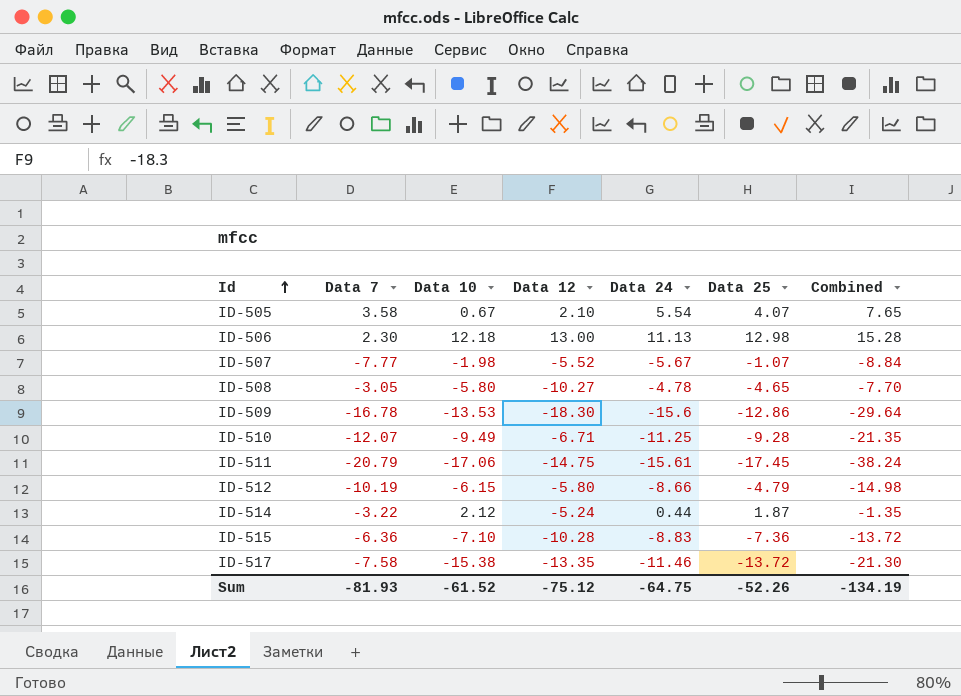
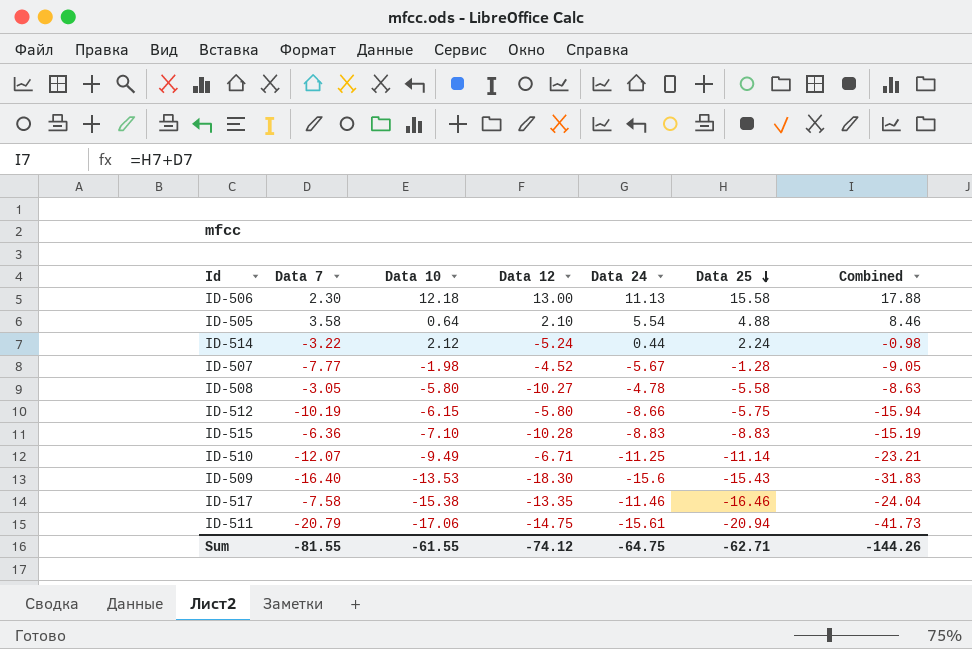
row order: Id ascending -> Data 25 descending
ID-506 | Data 25: 12.98 -> 15.58
ID-506 | Combined: 15.28 -> 17.88
ID-505 | Data 10: 0.67 -> 0.64
ID-505 | Data 25: 4.07 -> 4.88
ID-505 | Combined: 7.65 -> 8.46
ID-514 | Data 25: 1.87 -> 2.24
ID-514 | Combined: -1.35 -> -0.98
ID-507 | Data 12: -5.52 -> -4.52
ID-507 | Data 25: -1.07 -> -1.28
ID-507 | Combined: -8.84 -> -9.05
ID-508 | Data 25: -4.65 -> -5.58
ID-508 | Combined: -7.70 -> -8.63
ID-512 | Data 25: -4.79 -> -5.75
ID-512 | Combined: -14.98 -> -15.94
ID-515 | Data 25: -7.36 -> -8.83
ID-515 | Combined: -13.72 -> -15.19
ID-510 | Data 25: -9.28 -> -11.14
ID-510 | Combined: -21.35 -> -23.21
ID-509 | Data 7: -16.78 -> -16.40
ID-509 | Data 25: -12.86 -> -15.43
ID-509 | Combined: -29.64 -> -31.83
ID-517 | Data 25: -13.72 -> -16.46
ID-517 | Combined: -21.30 -> -24.04
ID-511 | Data 25: -17.45 -> -20.94
ID-511 | Combined: -38.24 -> -41.73
Sum | Data 7: -81.93 -> -81.55
Sum | Data 10: -61.52 -> -61.55
Sum | Data 12: -75.12 -> -74.12
Sum | Data 25: -52.26 -> -62.71
Sum | Combined: -134.19 -> -144.26

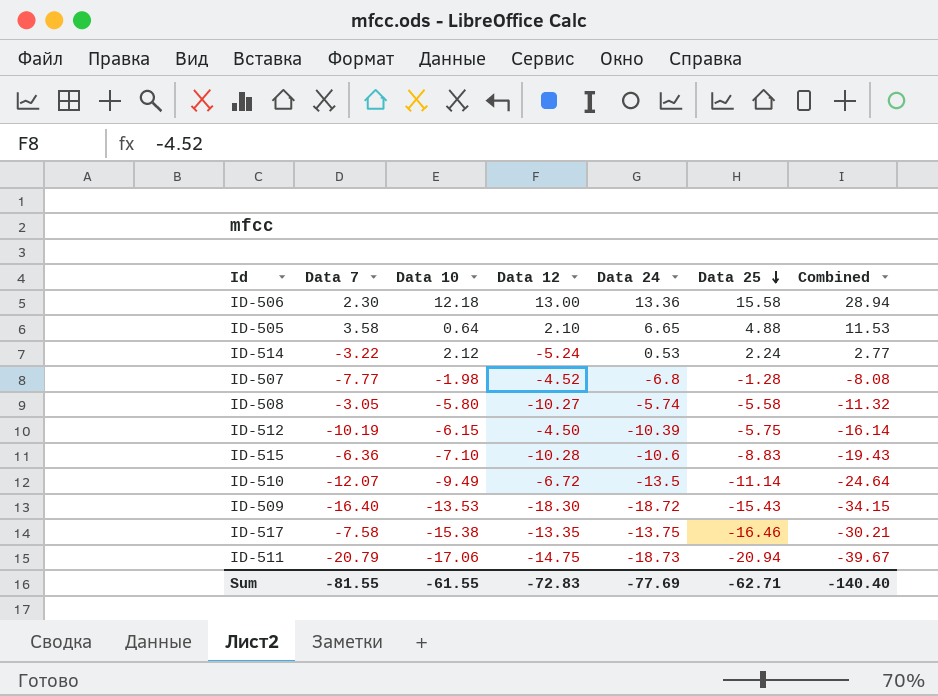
column Combined | formula: [Data 7] + [Data 25] -> [Data 24] + [Data 25]
ID-506 | Data 24: 11.13 -> 13.36
ID-505 | Data 24: 5.54 -> 6.65
ID-514 | Data 24: 0.44 -> 0.53
ID-507 | Data 24: -5.67 -> -6.8
ID-508 | Data 24: -4.78 -> -5.74
ID-512 | Data 12: -5.80 -> -4.50
ID-512 | Data 24: -8.66 -> -10.39
ID-515 | Data 24: -8.83 -> -10.6
ID-510 | Data 12: -6.71 -> -6.72
ID-510 | Data 24: -11.25 -> -13.5
ID-509 | Data 24: -15.6 -> -18.72
ID-517 | Data 24: -11.46 -> -13.75
ID-511 | Data 24: -15.61 -> -18.73
Sum | Data 12: -74.12 -> -72.83
Sum | Data 24: -64.75 -> -77.69
Sum | Combined: -144.26 -> -140.40

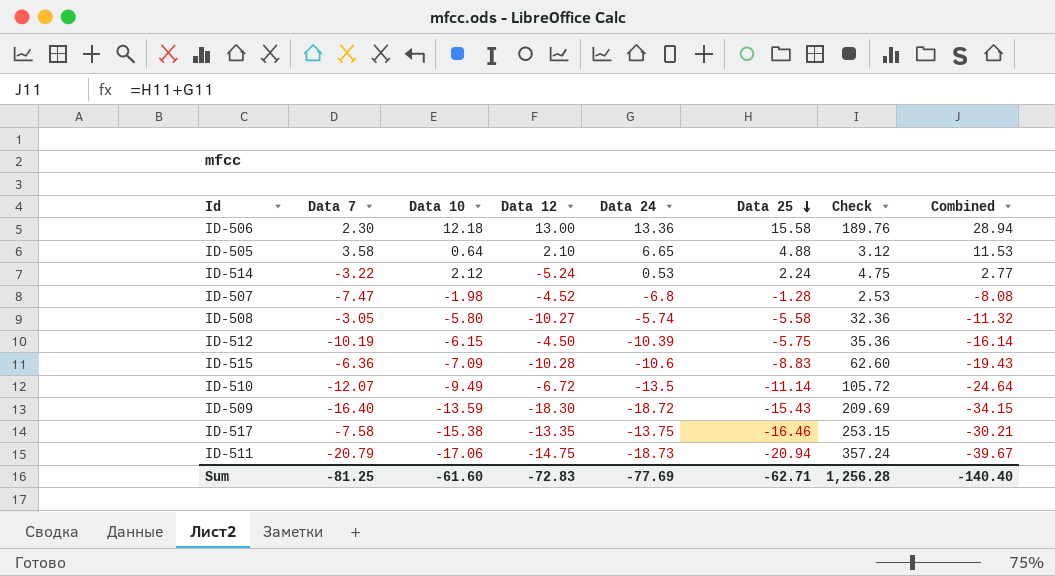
column Check | formula: none -> [Data 10] * [Data 25]
ID-507 | Data 7: -7.77 -> -7.47
ID-515 | Data 10: -7.10 -> -7.09
ID-509 | Data 10: -13.53 -> -13.59
Sum | Data 7: -81.55 -> -81.25
Sum | Data 10: -61.55 -> -61.60

